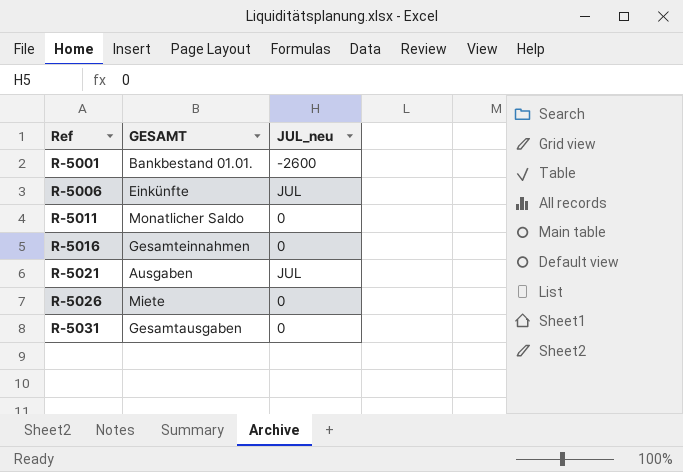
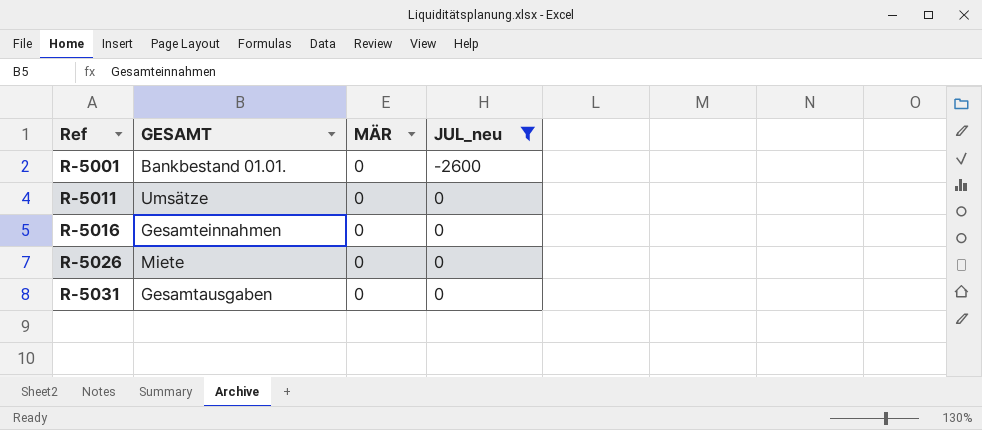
filter: none -> JUL_neu != JUL
column MÄR | position: none -> 3
R-5011 | GESAMT: Monatlicher Saldo -> Umsätze

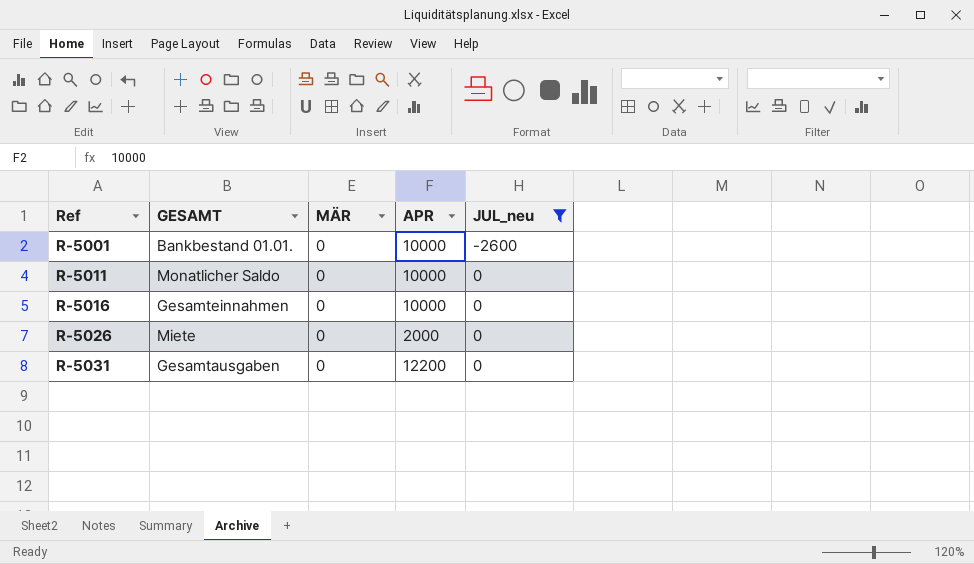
column APR | position: none -> 4
R-5011 | GESAMT: Umsätze -> Monatlicher Saldo

